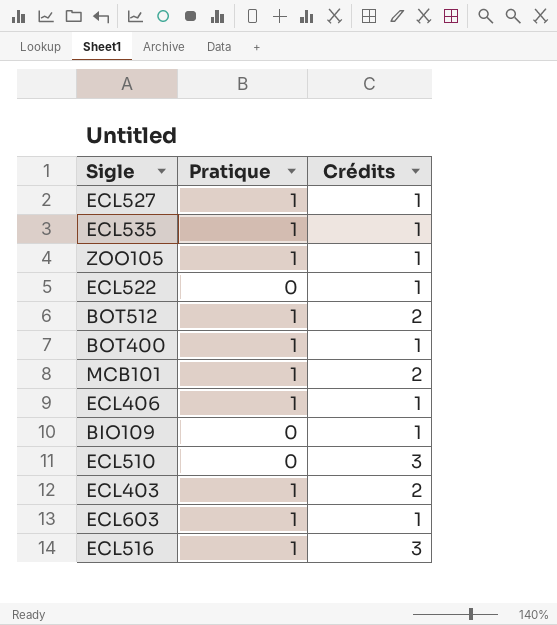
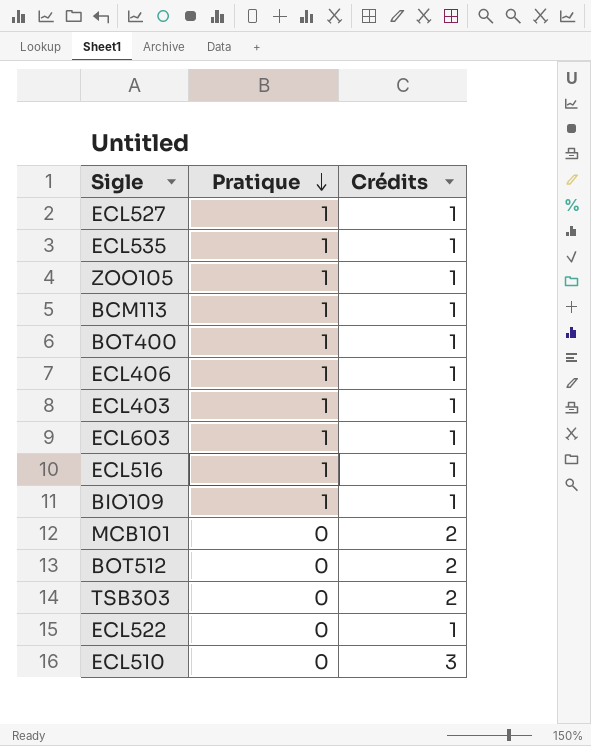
row order: none -> Pratique descending
row BCM113: none -> 1 | 1
ECL403 | Crédits: 2 -> 1
ECL516 | Crédits: 3 -> 1
BIO109 | Pratique: 0 -> 1
MCB101 | Pratique: 1 -> 0
BOT512 | Pratique: 1 -> 0
row TSB303: none -> 0 | 2

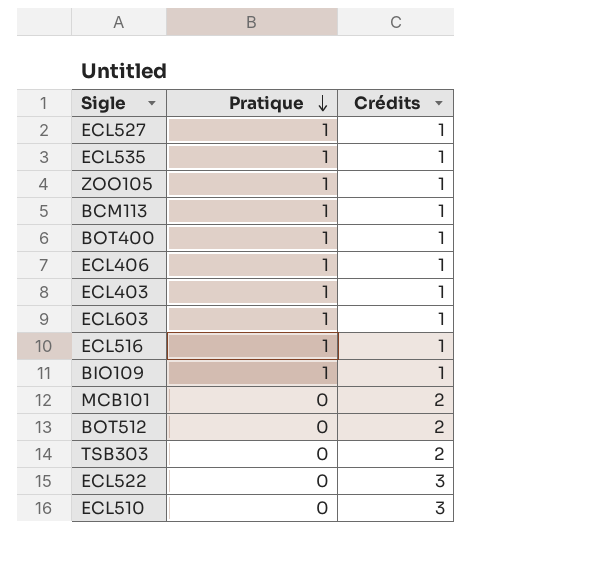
ECL522 | Crédits: 1 -> 3

